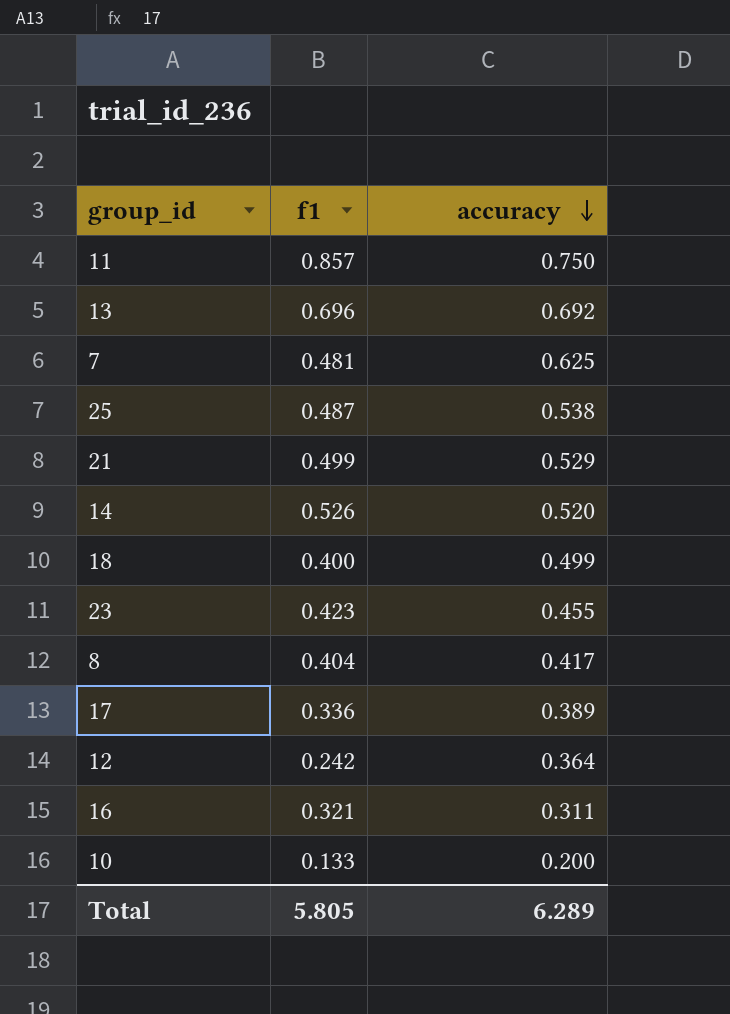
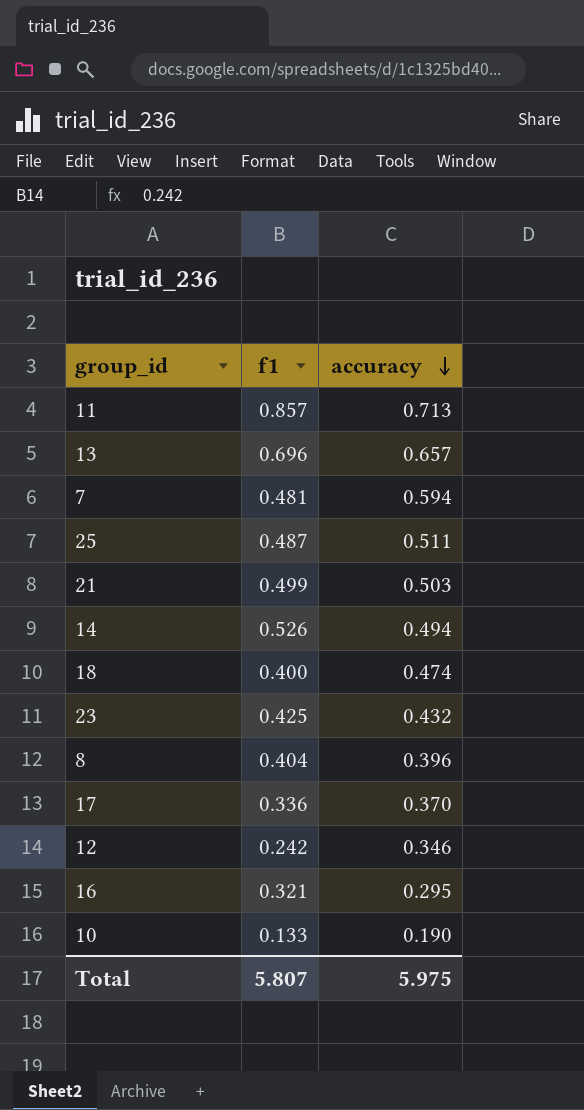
11 | accuracy: 0.750 -> 0.713
13 | accuracy: 0.692 -> 0.657
7 | accuracy: 0.625 -> 0.594
25 | accuracy: 0.538 -> 0.511
21 | accuracy: 0.529 -> 0.503
14 | accuracy: 0.520 -> 0.494
18 | accuracy: 0.499 -> 0.474
23 | f1: 0.423 -> 0.425
23 | accuracy: 0.455 -> 0.432
8 | accuracy: 0.417 -> 0.396
17 | accuracy: 0.389 -> 0.370
12 | accuracy: 0.364 -> 0.346
16 | accuracy: 0.311 -> 0.295
10 | accuracy: 0.200 -> 0.190
Total | f1: 5.805 -> 5.807
Total | accuracy: 6.289 -> 5.975

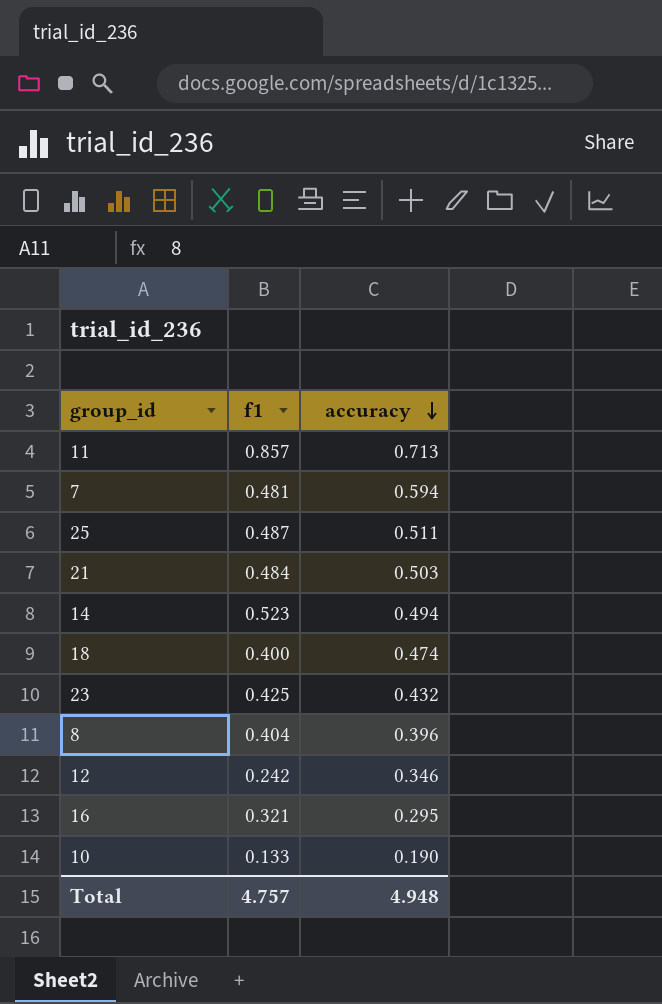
row 13: 0.696 | 0.657 -> none
row 17: 0.336 | 0.370 -> none
21 | f1: 0.499 -> 0.484
14 | f1: 0.526 -> 0.523
Total | f1: 5.807 -> 4.757
Total | accuracy: 5.975 -> 4.948

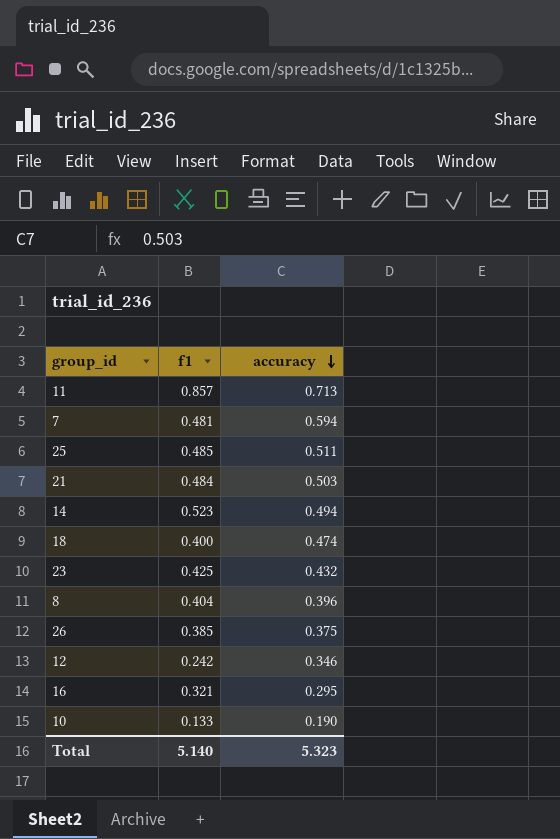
25 | f1: 0.487 -> 0.485
row 26: none -> 0.385 | 0.375
Total | f1: 4.757 -> 5.140
Total | accuracy: 4.948 -> 5.323

